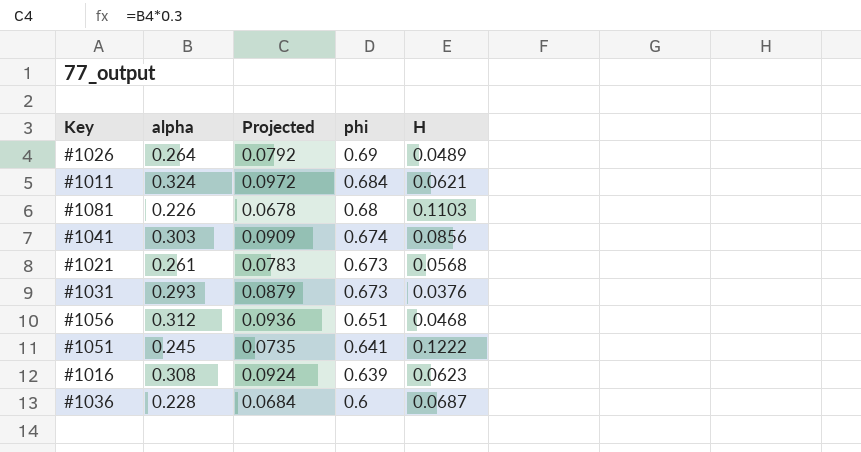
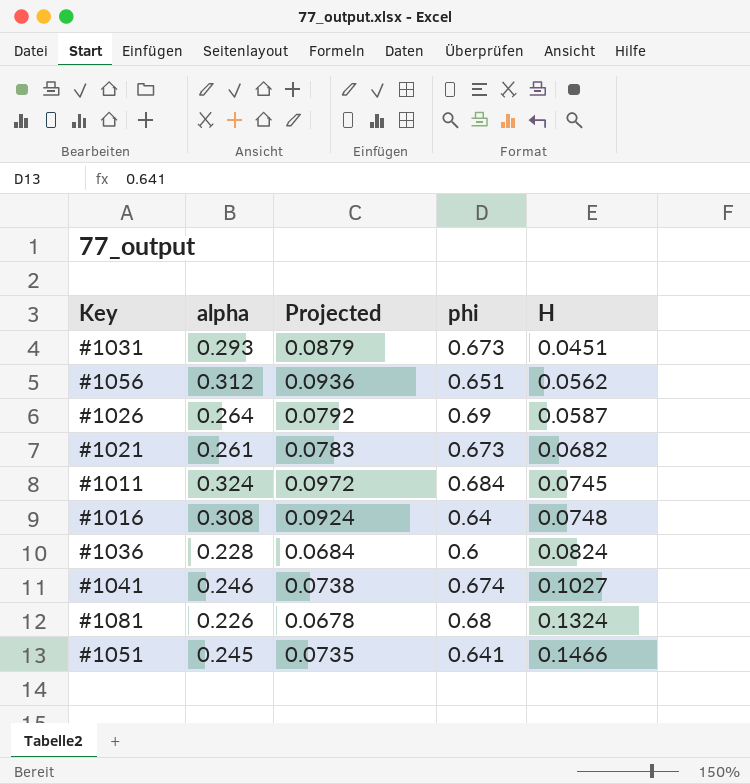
row order: phi descending -> H ascending
#1031 | H: 0.0376 -> 0.0451
#1056 | H: 0.0468 -> 0.0562
#1026 | H: 0.0489 -> 0.0587
#1021 | H: 0.0568 -> 0.0682
#1011 | H: 0.0621 -> 0.0745
#1016 | phi: 0.639 -> 0.64
#1016 | H: 0.0623 -> 0.0748
#1036 | H: 0.0687 -> 0.0824
#1041 | alpha: 0.303 -> 0.246
#1041 | Projected: 0.0909 -> 0.0738
#1041 | H: 0.0856 -> 0.1027
#1081 | H: 0.1103 -> 0.1324
#1051 | H: 0.1222 -> 0.1466

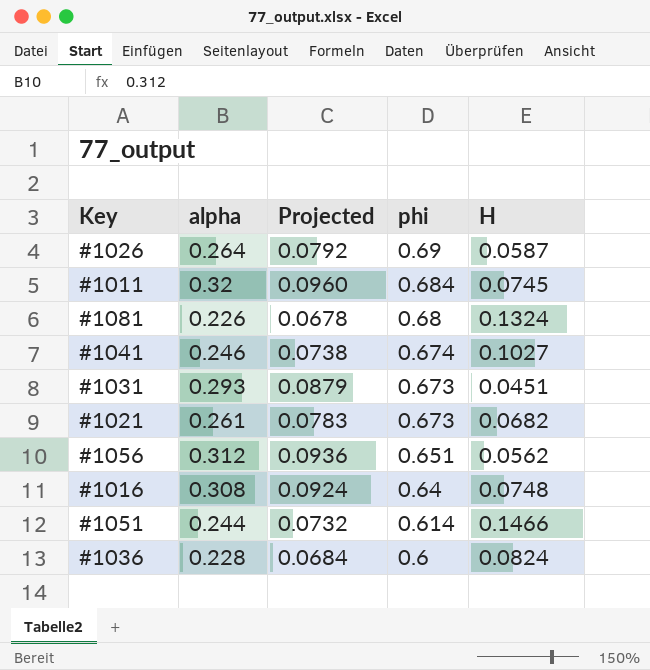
row order: H ascending -> phi descending
#1011 | alpha: 0.324 -> 0.32
#1011 | Projected: 0.0972 -> 0.0960
#1051 | alpha: 0.245 -> 0.244
#1051 | Projected: 0.0735 -> 0.0732
#1051 | phi: 0.641 -> 0.614

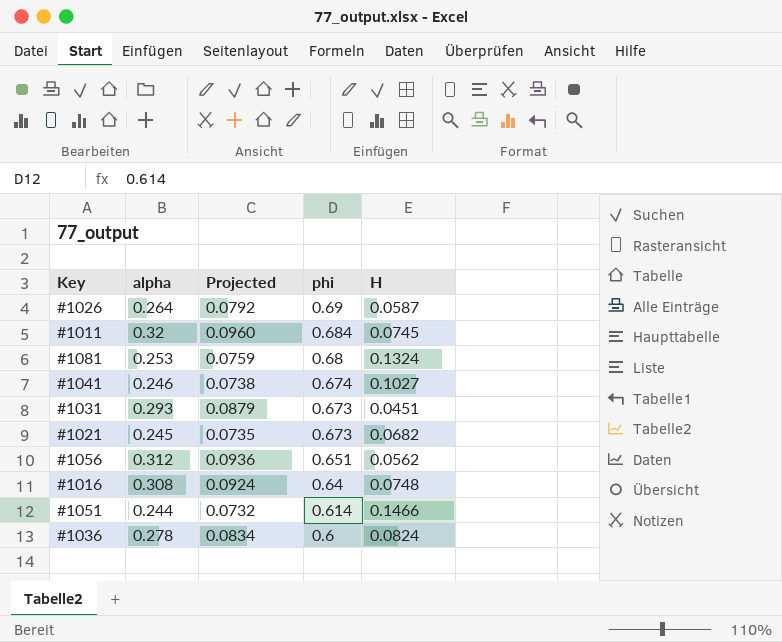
#1081 | alpha: 0.226 -> 0.253
#1081 | Projected: 0.0678 -> 0.0759
#1021 | alpha: 0.261 -> 0.245
#1021 | Projected: 0.0783 -> 0.0735
#1036 | alpha: 0.228 -> 0.278
#1036 | Projected: 0.0684 -> 0.0834

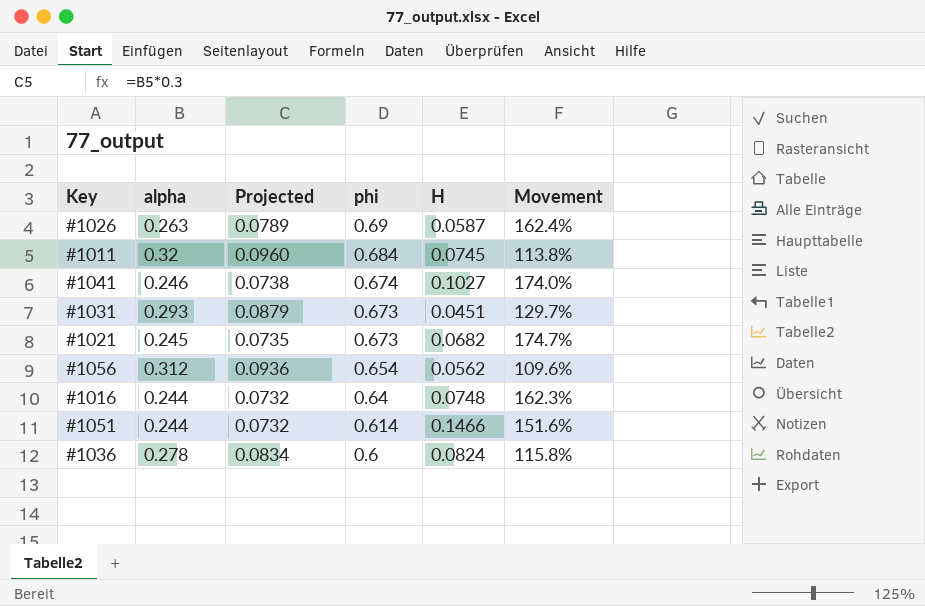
column Movement | formula: none -> ([phi] - [alpha]) / [alpha]
row #1081: 0.253 | 0.0759 | 0.68 | 0.1324 -> none
#1026 | alpha: 0.264 -> 0.263
#1026 | Projected: 0.0792 -> 0.0789
#1056 | phi: 0.651 -> 0.654
#1016 | alpha: 0.308 -> 0.244
#1016 | Projected: 0.0924 -> 0.0732

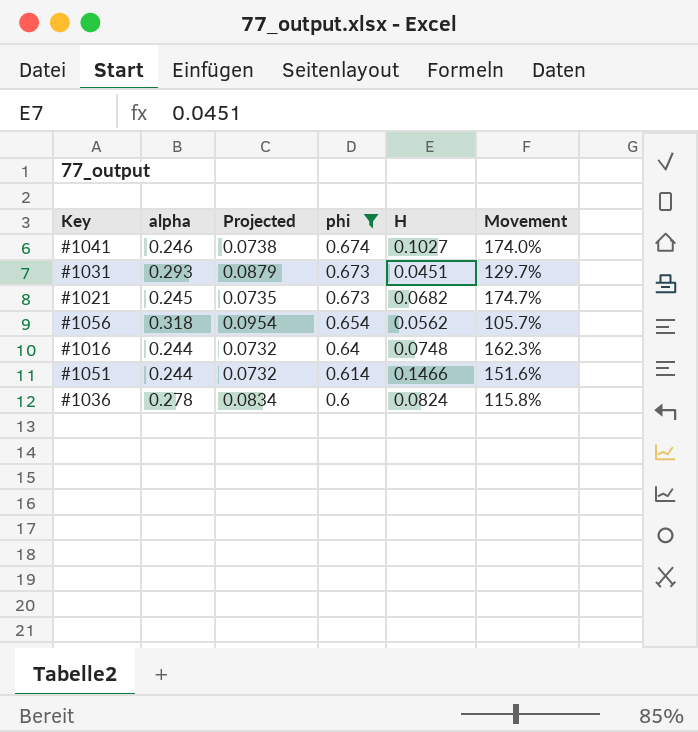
filter: none -> phi <= 0.674
#1056 | alpha: 0.312 -> 0.318
#1056 | Projected: 0.0936 -> 0.0954
#1056 | Movement: 109.6% -> 105.7%

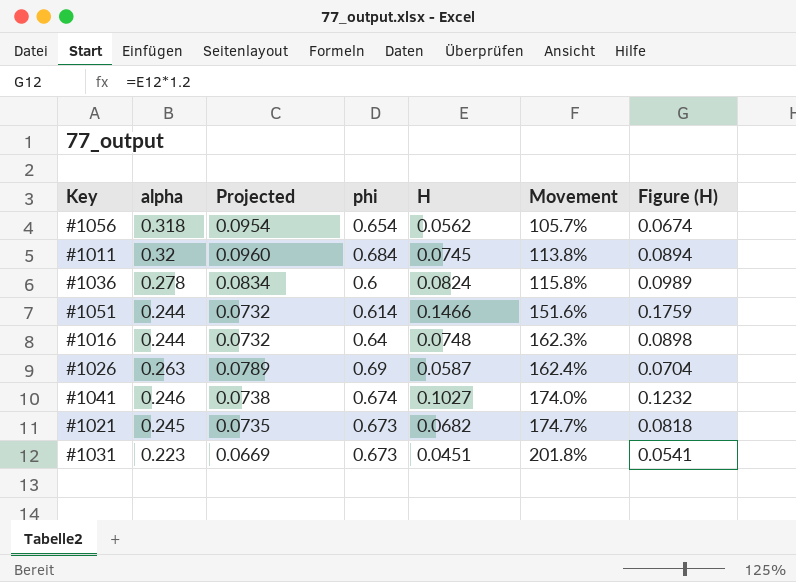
filter: phi <= 0.674 -> none
row order: phi descending -> Movement ascending
column Figure (H) | formula: none -> [H] * 1.2
#1031 | alpha: 0.293 -> 0.223
#1031 | Projected: 0.0879 -> 0.0669
#1031 | Movement: 129.7% -> 201.8%

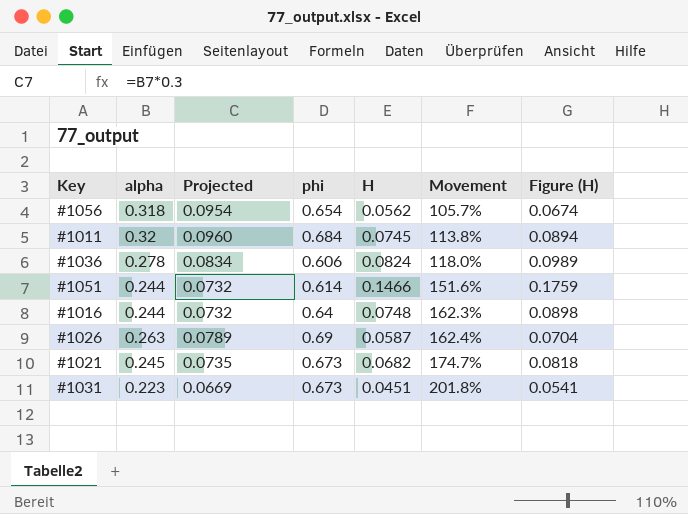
row #1041: 0.246 | 0.0738 | 0.674 | 0.1027 | 174.0% | 0.1232 -> none
#1036 | phi: 0.6 -> 0.606
#1036 | Movement: 115.8% -> 118.0%

